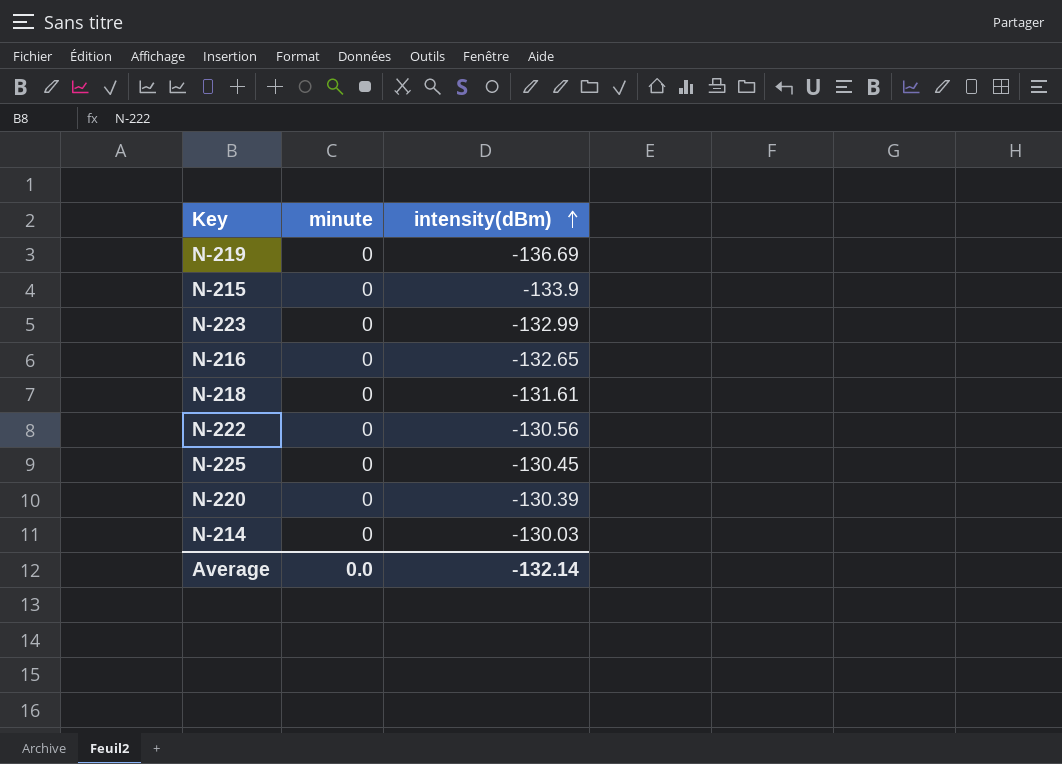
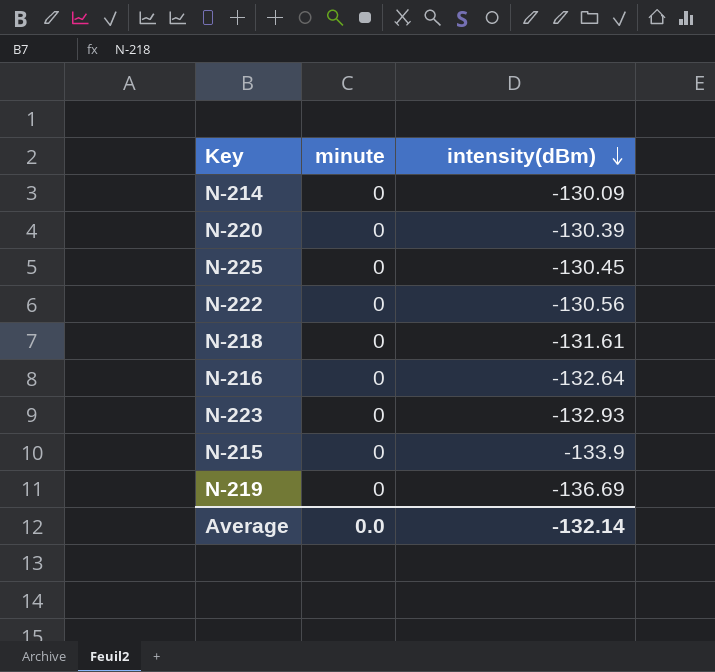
row order: intensity(dBm) ascending -> intensity(dBm) descending
N-214 | intensity(dBm): -130.03 -> -130.09
N-216 | intensity(dBm): -132.65 -> -132.64
N-223 | intensity(dBm): -132.99 -> -132.93

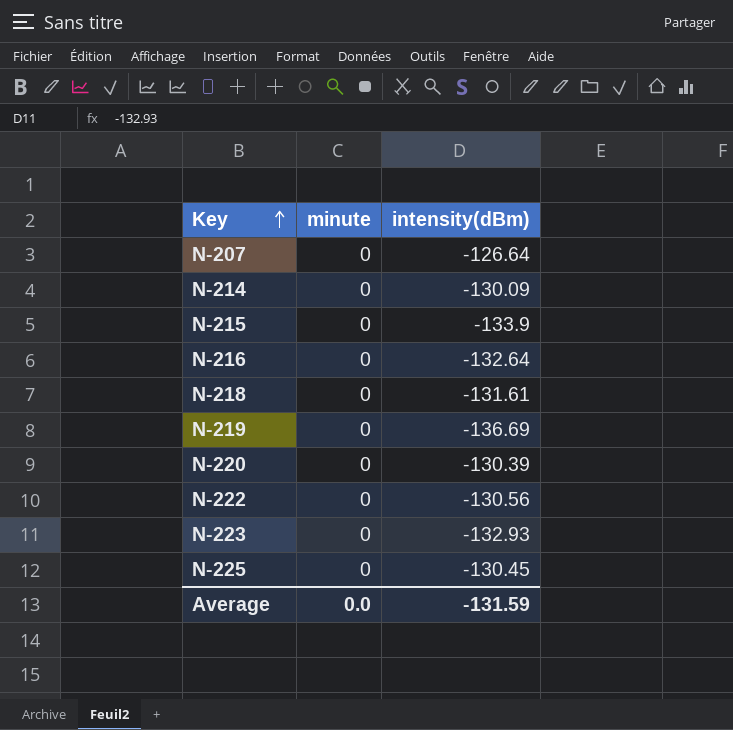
row order: intensity(dBm) descending -> Key ascending
row N-207: none -> 0 | -126.64
Average | intensity(dBm): -132.14 -> -131.59

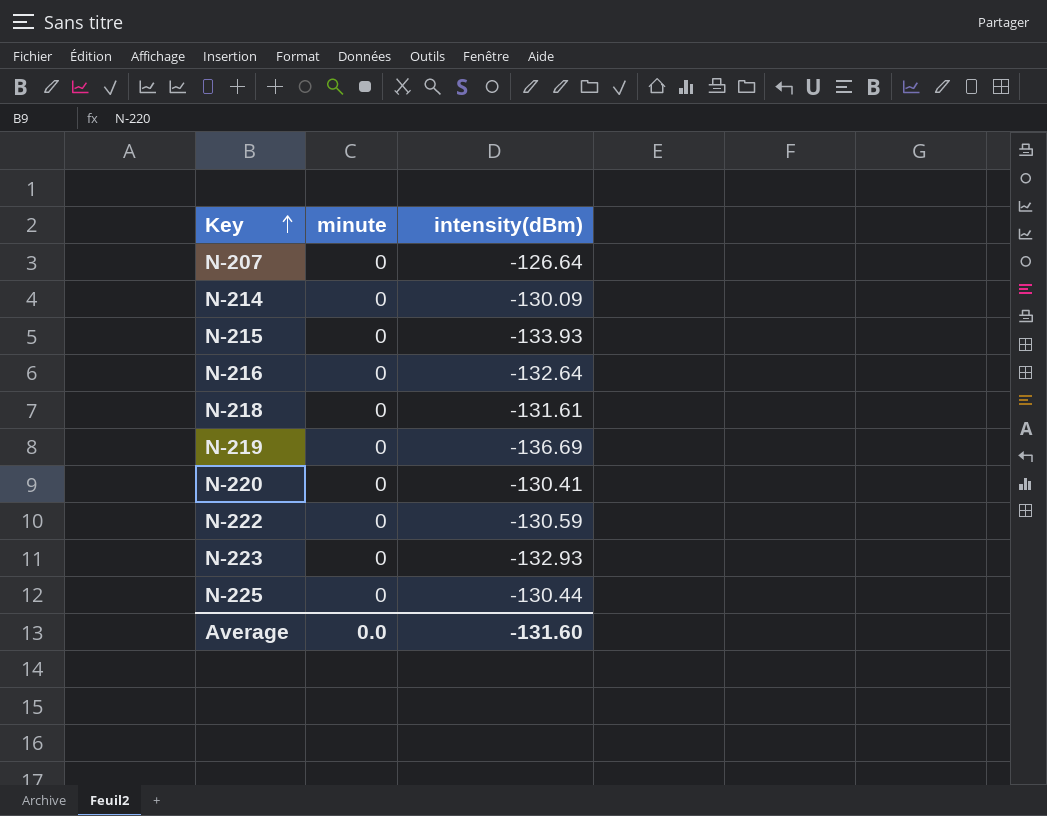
N-215 | intensity(dBm): -133.9 -> -133.93
N-220 | intensity(dBm): -130.39 -> -130.41
N-222 | intensity(dBm): -130.56 -> -130.59
N-225 | intensity(dBm): -130.45 -> -130.44
Average | intensity(dBm): -131.59 -> -131.60

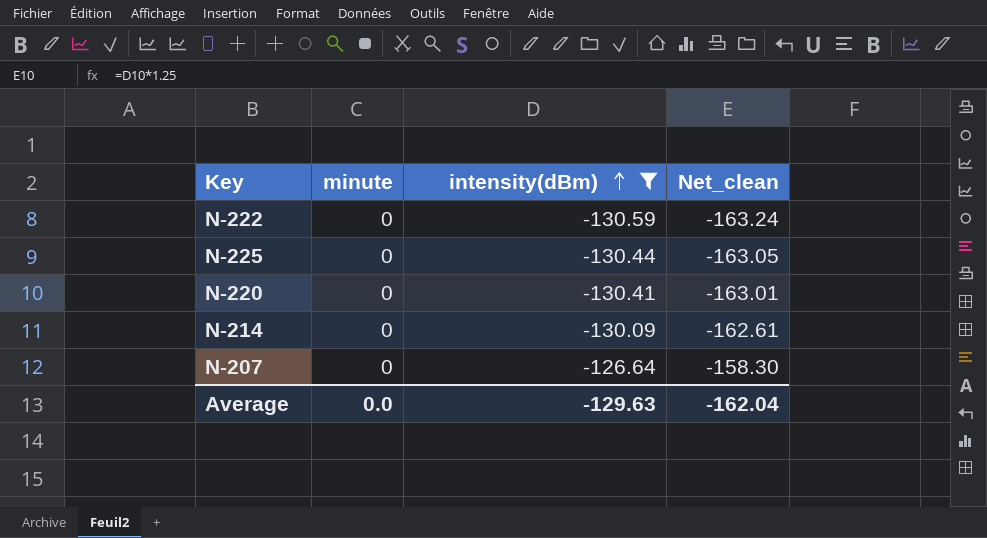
filter: none -> intensity(dBm) >= -130.59
row order: Key ascending -> intensity(dBm) ascending
column Net_clean | formula: none -> [intensity(dBm)] * 1.25
Average | intensity(dBm): -131.60 -> -129.63

